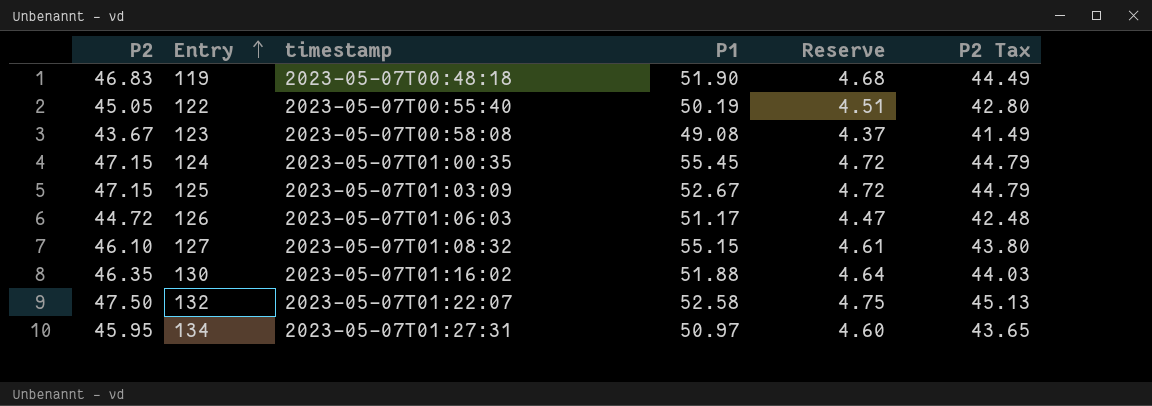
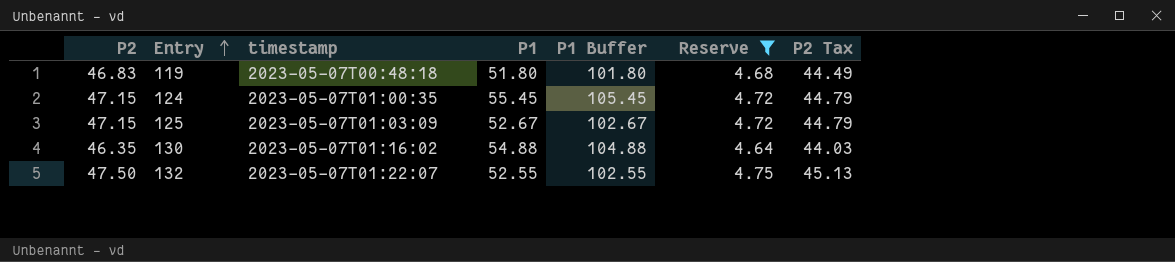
filter: none -> Reserve >= 4.64
column P1 Buffer | formula: none -> [P1] + 50
119 | P1: 51.90 -> 51.80
130 | P1: 51.88 -> 54.88
132 | P1: 52.58 -> 52.55

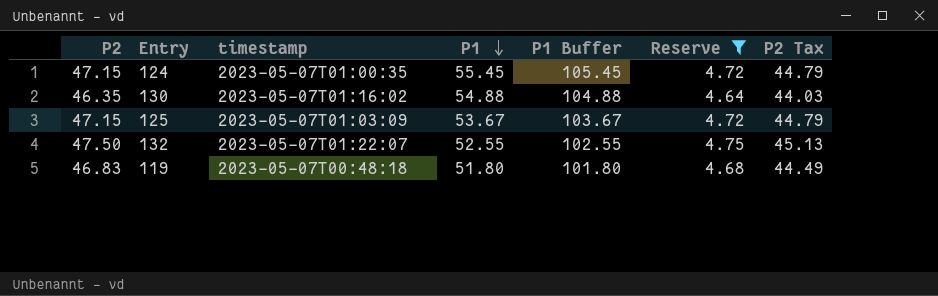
row order: Entry ascending -> P1 descending
125 | P1: 52.67 -> 53.67
125 | P1 Buffer: 102.67 -> 103.67

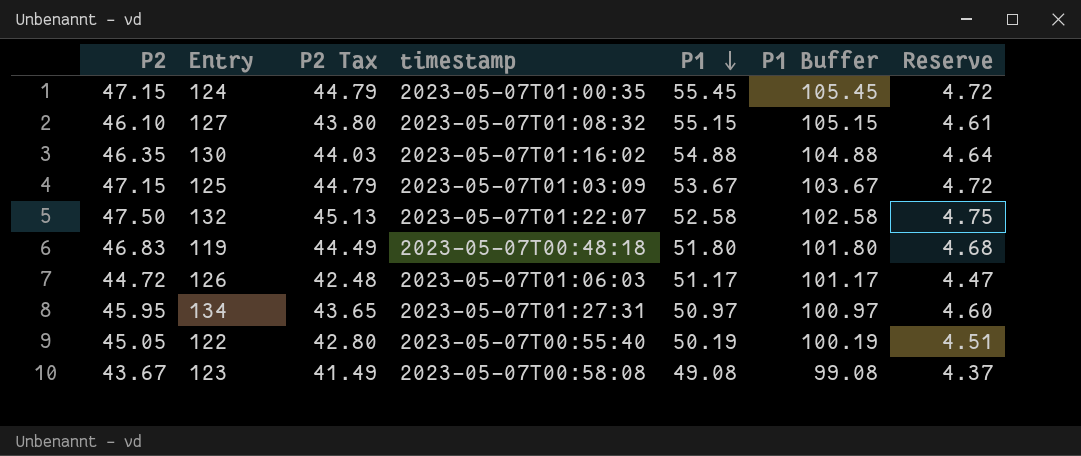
filter: Reserve >= 4.64 -> none
column P2 Tax | position: 7 -> 3
132 | P1: 52.55 -> 52.58
132 | P1 Buffer: 102.55 -> 102.58

